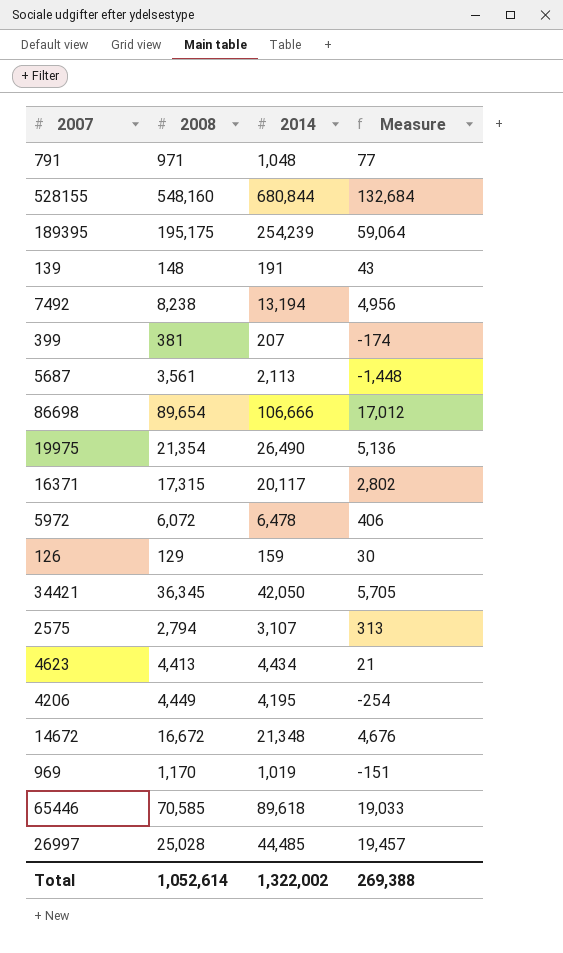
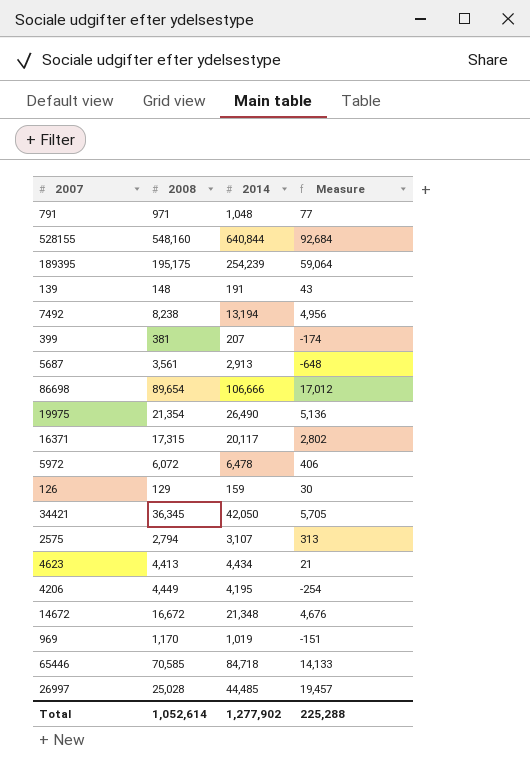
528155 | 2014: 680,844 -> 640,844
528155 | Measure: 132,684 -> 92,684
5687 | 2014: 2,113 -> 2,913
5687 | Measure: -1,448 -> -648
65446 | 2014: 89,618 -> 84,718
65446 | Measure: 19,033 -> 14,133
Total | 2014: 1,322,002 -> 1,277,902
Total | Measure: 269,388 -> 225,288

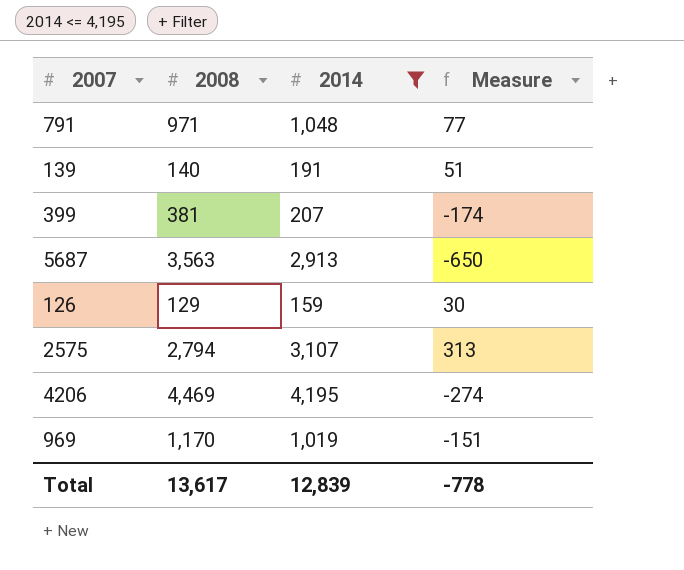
filter: none -> 2014 <= 4,195
139 | 2008: 148 -> 140
139 | Measure: 43 -> 51
5687 | 2008: 3,561 -> 3,563
5687 | Measure: -648 -> -650
4206 | 2008: 4,449 -> 4,469
4206 | Measure: -254 -> -274
Total | 2008: 1,052,614 -> 13,617
Total | 2014: 1,277,902 -> 12,839
Total | Measure: 225,288 -> -778

